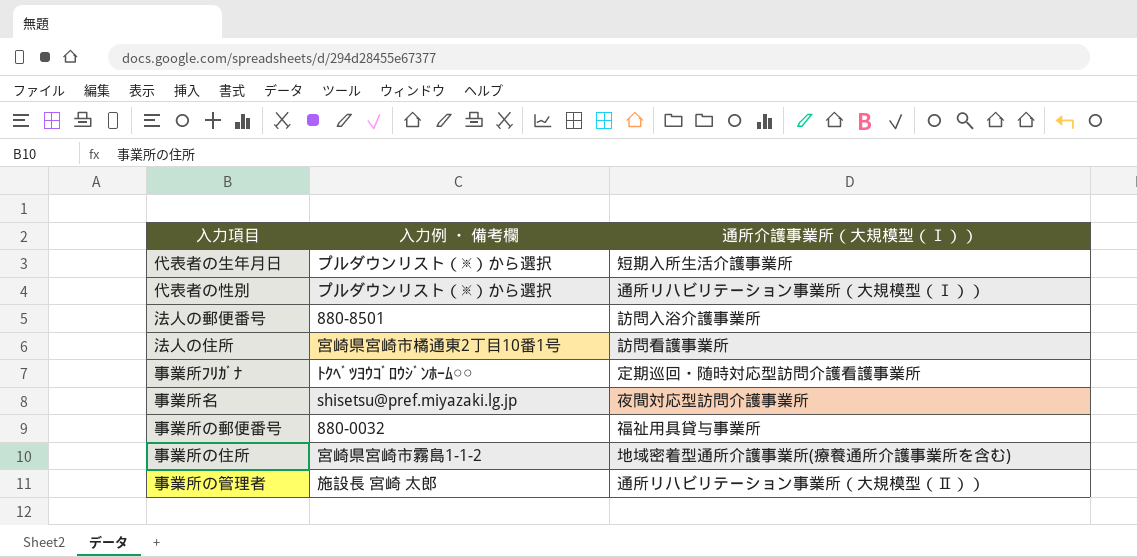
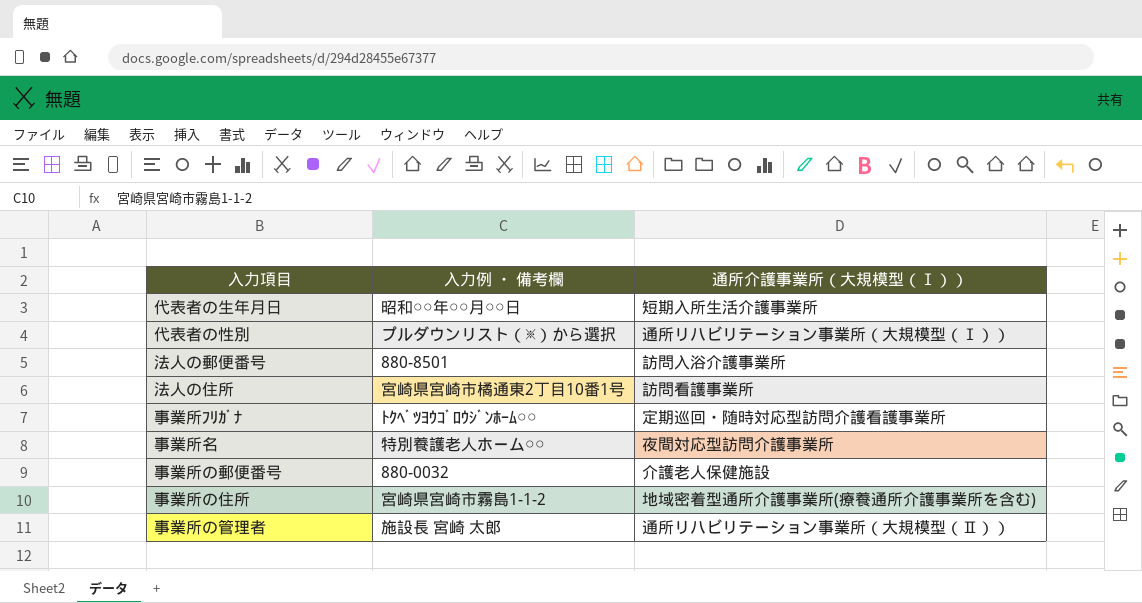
代表者の生年月日 | 入力例 ・ 備考欄: プルダウンリスト（※）から選択 -> 昭和○○年○○月○○日
事業所名 | 入力例 ・ 備考欄: shisetsu@pref.miyazaki.lg.jp -> 特別養護老人ホーム○○
事業所の郵便番号 | 通所介護事業所（大規模型（Ⅰ））: 福祉用具貸与事業所 -> 介護老人保健施設

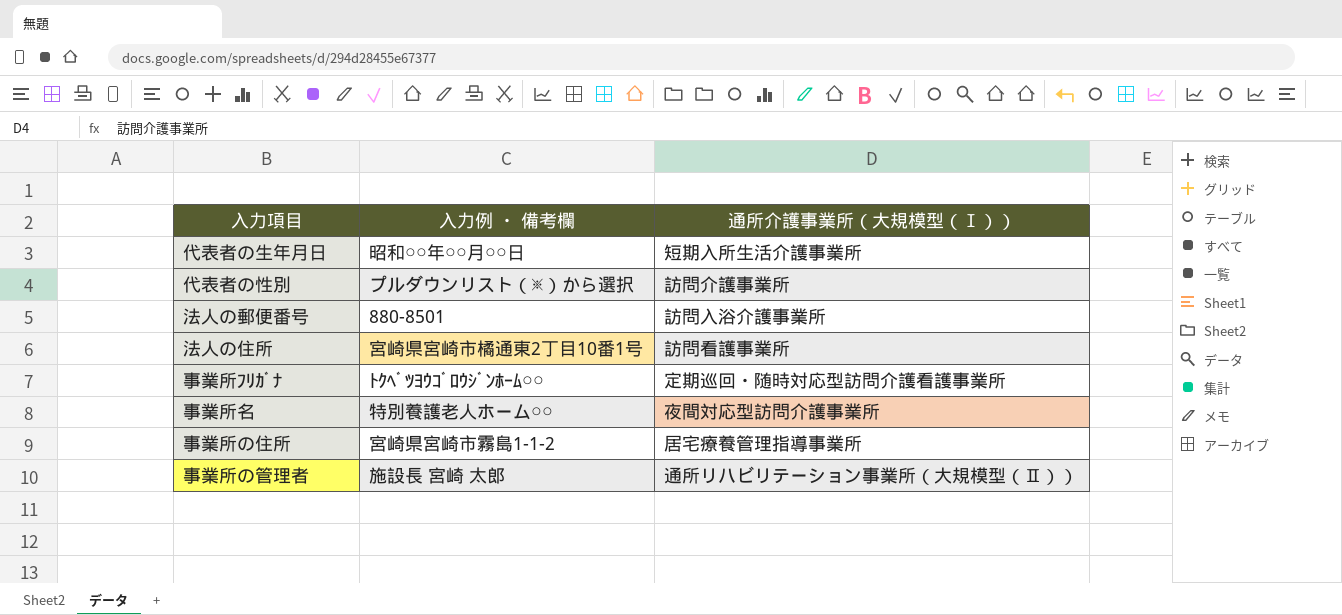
row 事業所の郵便番号: 880-0032 | 介護老人保健施設 -> none
代表者の性別 | 通所介護事業所（大規模型（Ⅰ））: 通所リハビリテーション事業所（大規模型（Ⅰ）） -> 訪問介護事業所
事業所の住所 | 通所介護事業所（大規模型（Ⅰ））: 地域密着型通所介護事業所(療養通所介護事業所を含む) -> 居宅療養管理指導事業所

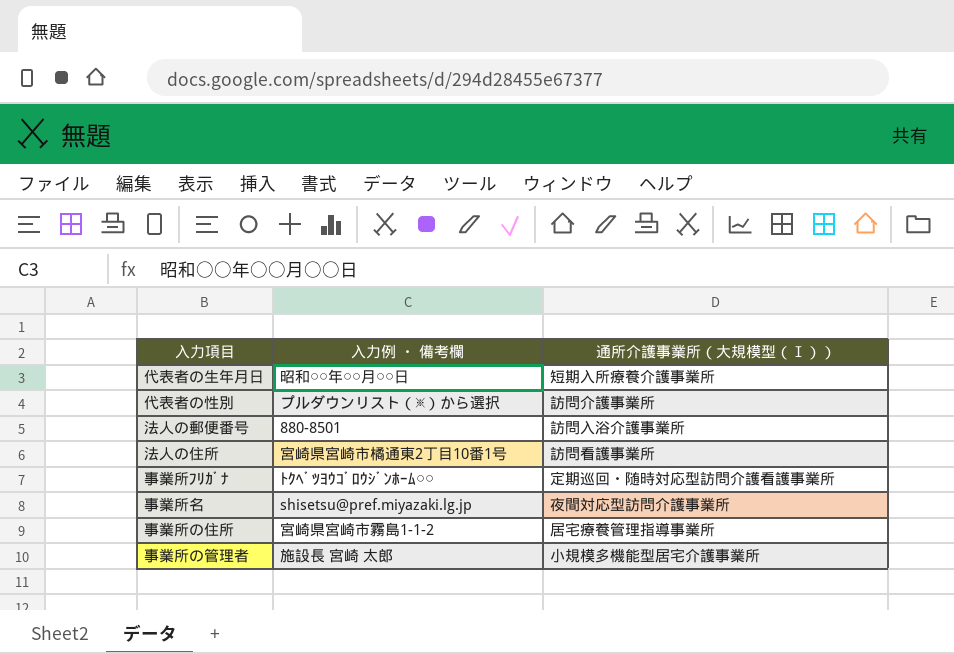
代表者の生年月日 | 通所介護事業所（大規模型（Ⅰ））: 短期入所生活介護事業所 -> 短期入所療養介護事業所
事業所名 | 入力例 ・ 備考欄: 特別養護老人ホーム○○ -> shisetsu@pref.miyazaki.lg.jp
事業所の管理者 | 通所介護事業所（大規模型（Ⅰ））: 通所リハビリテーション事業所（大規模型（Ⅱ）） -> 小規模多機能型居宅介護事業所

